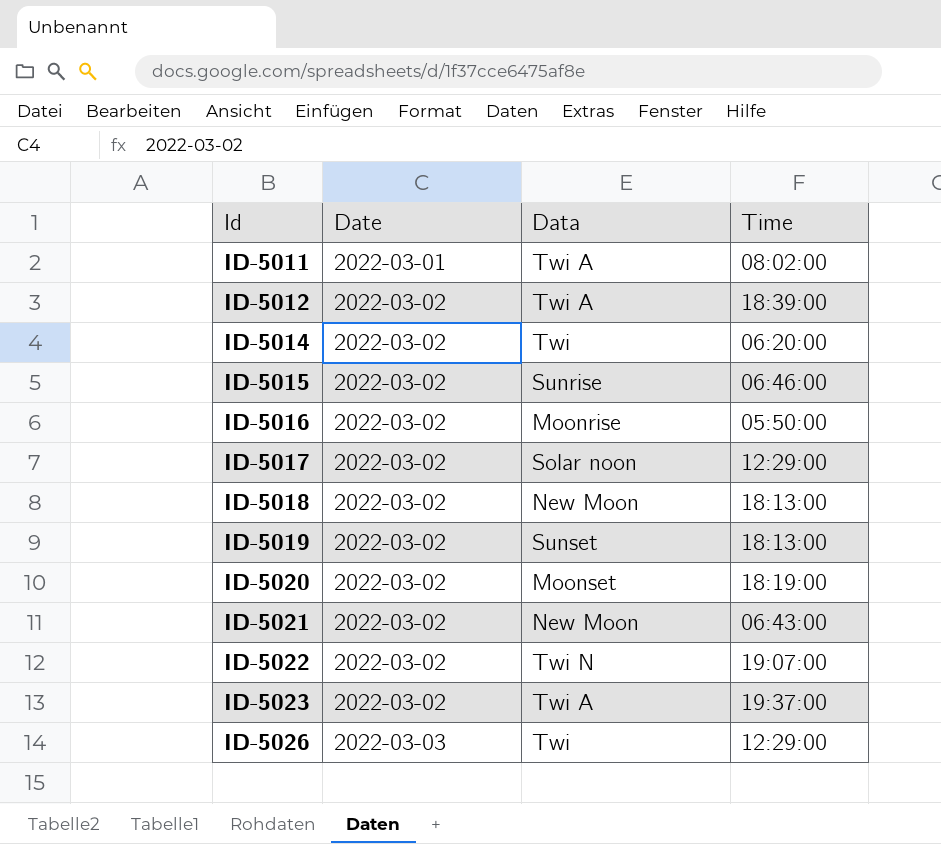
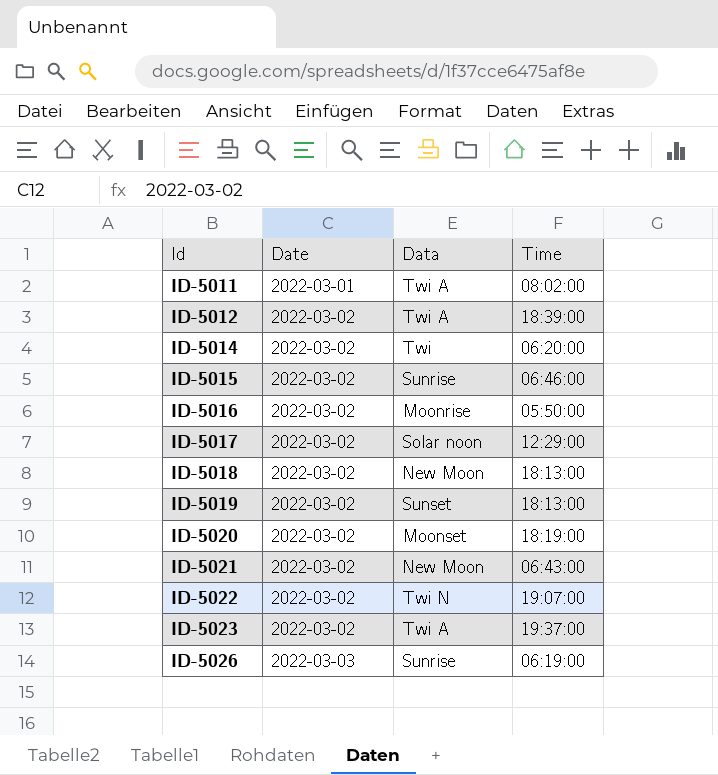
ID-5026 | Data: Twi -> Sunrise
ID-5026 | Time: 12:29:00 -> 06:19:00

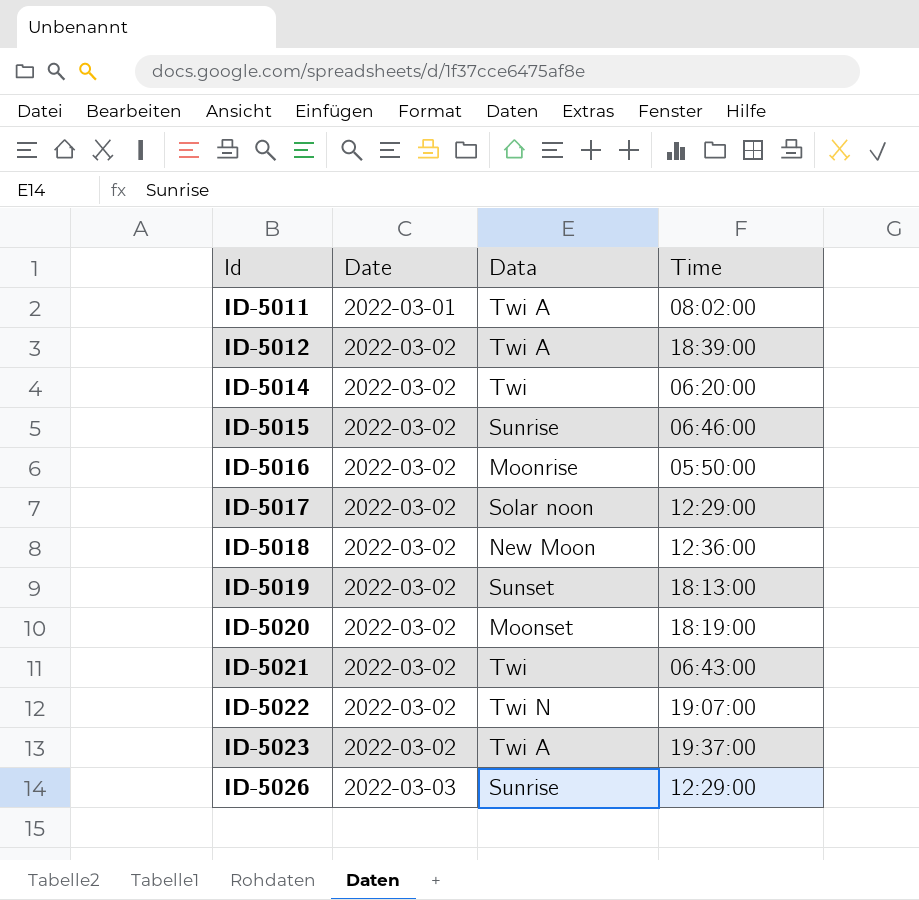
ID-5018 | Time: 18:13:00 -> 12:36:00
ID-5021 | Data: New Moon -> Twi
ID-5026 | Time: 06:19:00 -> 12:29:00

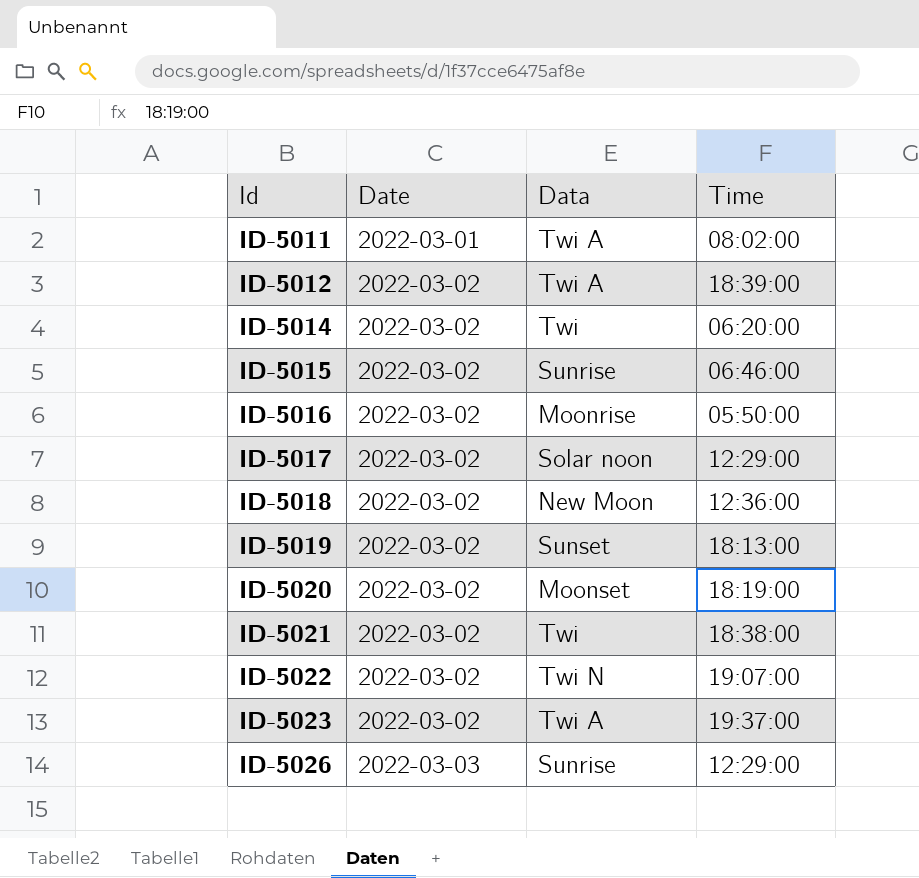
ID-5021 | Time: 06:43:00 -> 18:38:00

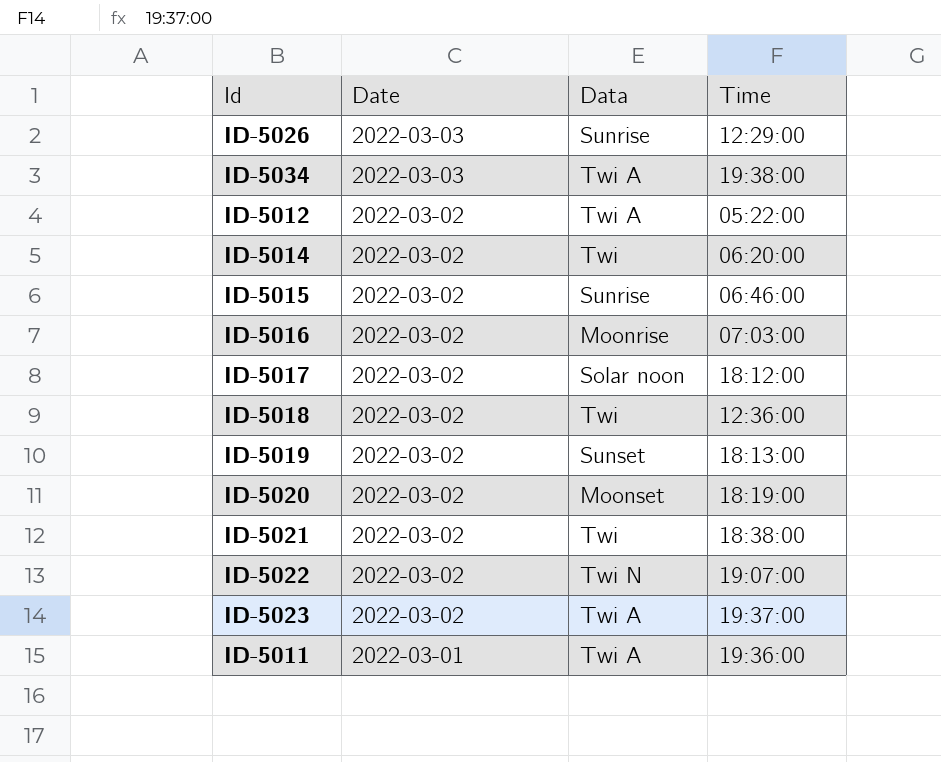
row order: Id ascending -> Date descending
row ID-5034: none -> 2022-03-03 | Twi A | 19:38:00
ID-5012 | Time: 18:39:00 -> 05:22:00
ID-5016 | Time: 05:50:00 -> 07:03:00
ID-5017 | Time: 12:29:00 -> 18:12:00
ID-5018 | Data: New Moon -> Twi
ID-5011 | Time: 08:02:00 -> 19:36:00

